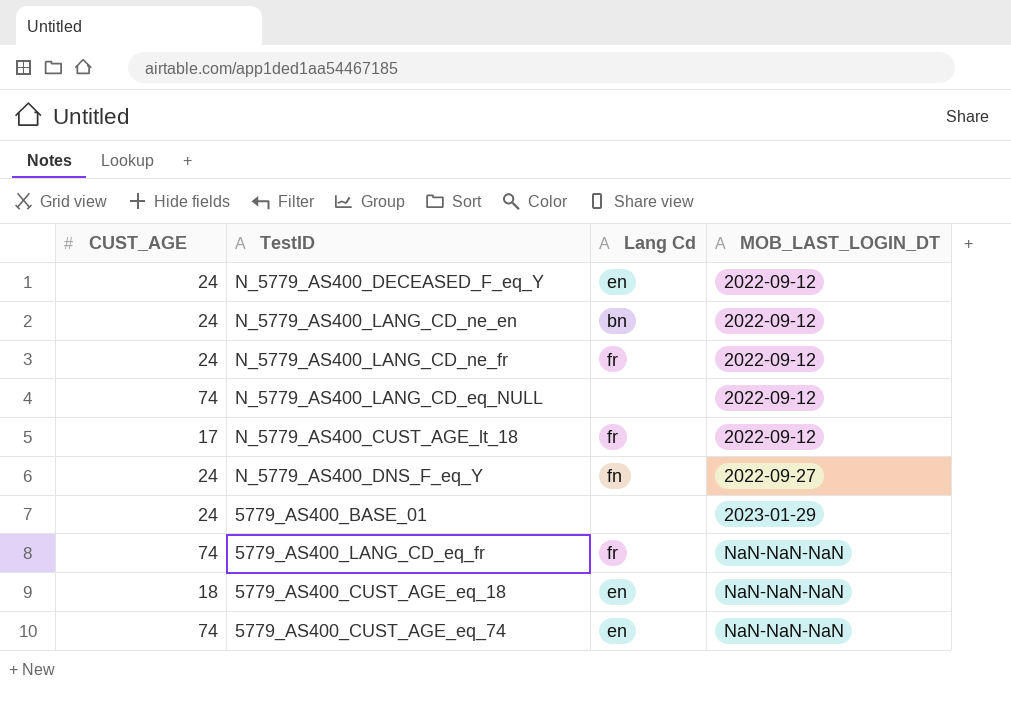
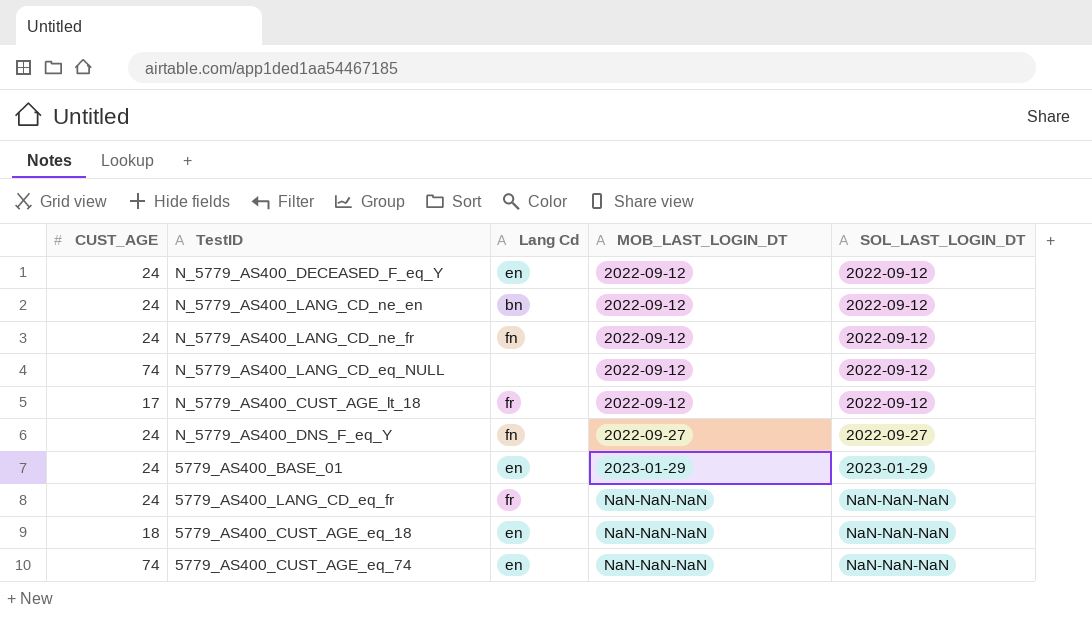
column SOL_LAST_LOGIN_DT | position: none -> 5
N_5779_AS400_LANG_CD_ne_fr | Lang Cd: fr -> fn
5779_AS400_BASE_01 | Lang Cd: none -> en
5779_AS400_LANG_CD_eq_fr | CUST_AGE: 74 -> 24

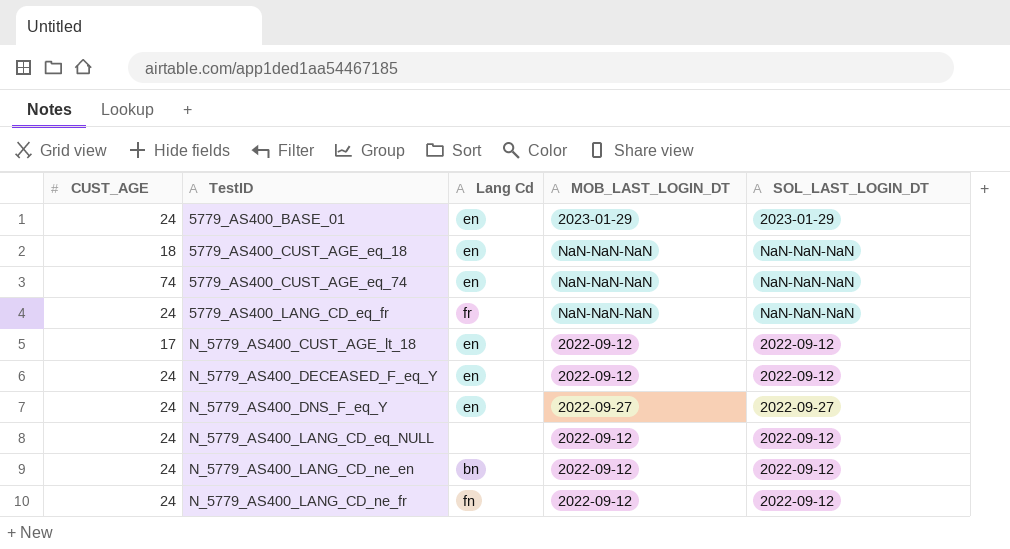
row order: MOB_LAST_LOGIN_DT ascending -> TestID ascending
N_5779_AS400_CUST_AGE_lt_18 | Lang Cd: fr -> en
N_5779_AS400_DNS_F_eq_Y | Lang Cd: fn -> en
N_5779_AS400_LANG_CD_eq_NULL | CUST_AGE: 74 -> 24

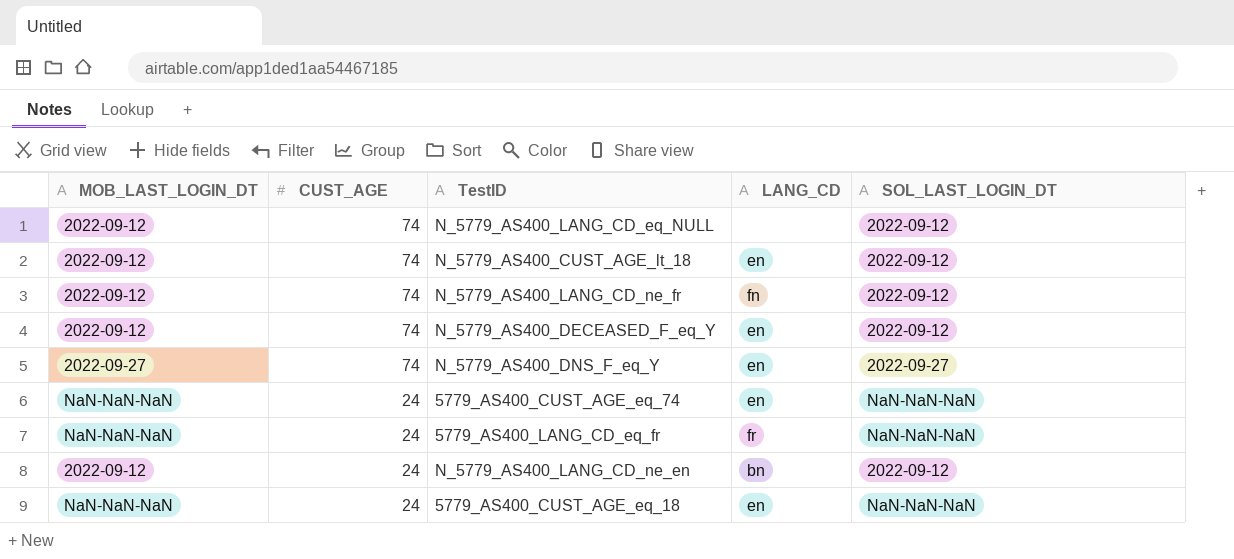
row order: TestID ascending -> CUST_AGE descending
column MOB_LAST_LOGIN_DT | position: 4 -> 1
column name: Lang Cd -> LANG_CD
row 5779_AS400_BASE_01: 24 | en | 2023-01-29 | 2023-01-29 -> none
N_5779_AS400_LANG_CD_eq_NULL | CUST_AGE: 24 -> 74
N_5779_AS400_CUST_AGE_lt_18 | CUST_AGE: 17 -> 74
N_5779_AS400_LANG_CD_ne_fr | CUST_AGE: 24 -> 74
N_5779_AS400_DECEASED_F_eq_Y | CUST_AGE: 24 -> 74
N_5779_AS400_DNS_F_eq_Y | CUST_AGE: 24 -> 74
5779_AS400_CUST_AGE_eq_74 | CUST_AGE: 74 -> 24
5779_AS400_CUST_AGE_eq_18 | CUST_AGE: 18 -> 24

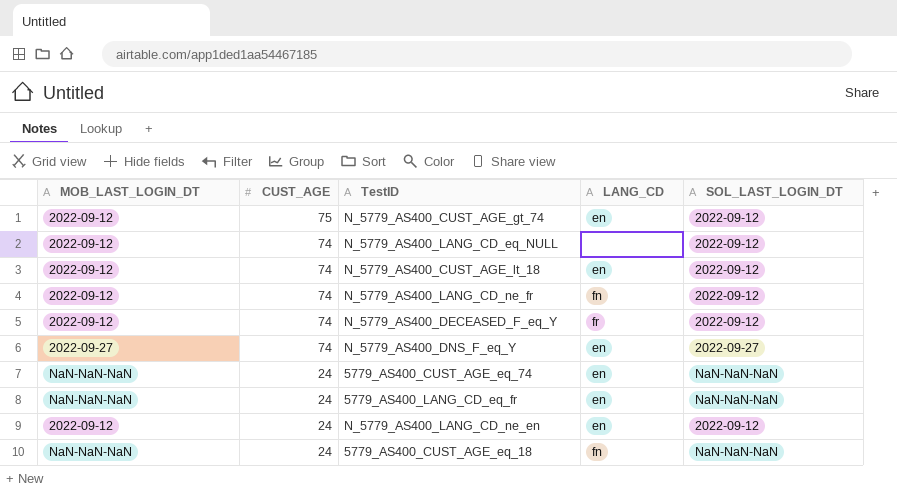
row N_5779_AS400_CUST_AGE_gt_74: none -> 2022-09-12 | 75 | en | 2022-09-12
N_5779_AS400_DECEASED_F_eq_Y | LANG_CD: en -> fr
5779_AS400_LANG_CD_eq_fr | LANG_CD: fr -> en
N_5779_AS400_LANG_CD_ne_en | LANG_CD: bn -> en
5779_AS400_CUST_AGE_eq_18 | LANG_CD: en -> fn

